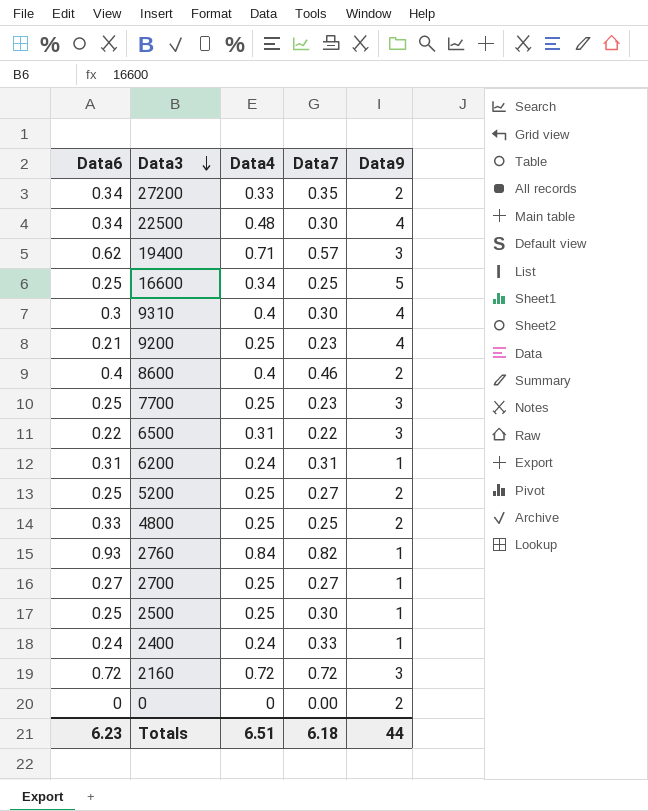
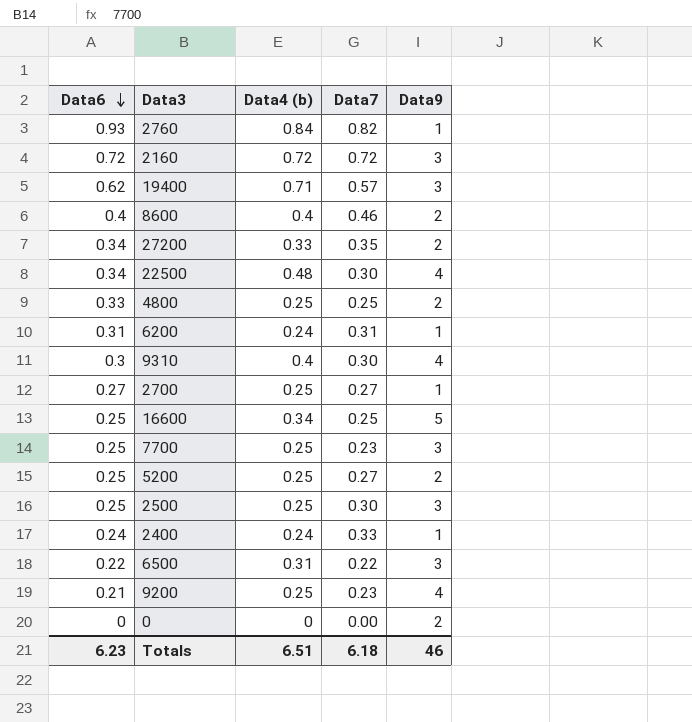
row order: Data3 descending -> Data6 descending
column name: Data4 -> Data4 (b)
2500 | Data9: 1 -> 3
Totals | Data9: 44 -> 46

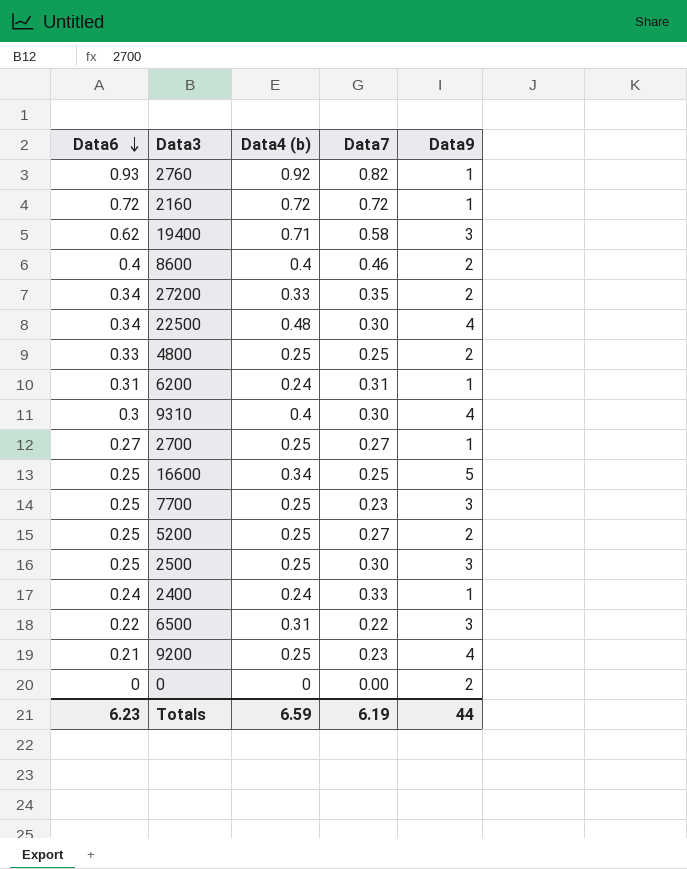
2760 | Data4 (b): 0.84 -> 0.92
2160 | Data9: 3 -> 1
19400 | Data7: 0.57 -> 0.58
Totals | Data4 (b): 6.51 -> 6.59
Totals | Data7: 6.18 -> 6.19
Totals | Data9: 46 -> 44

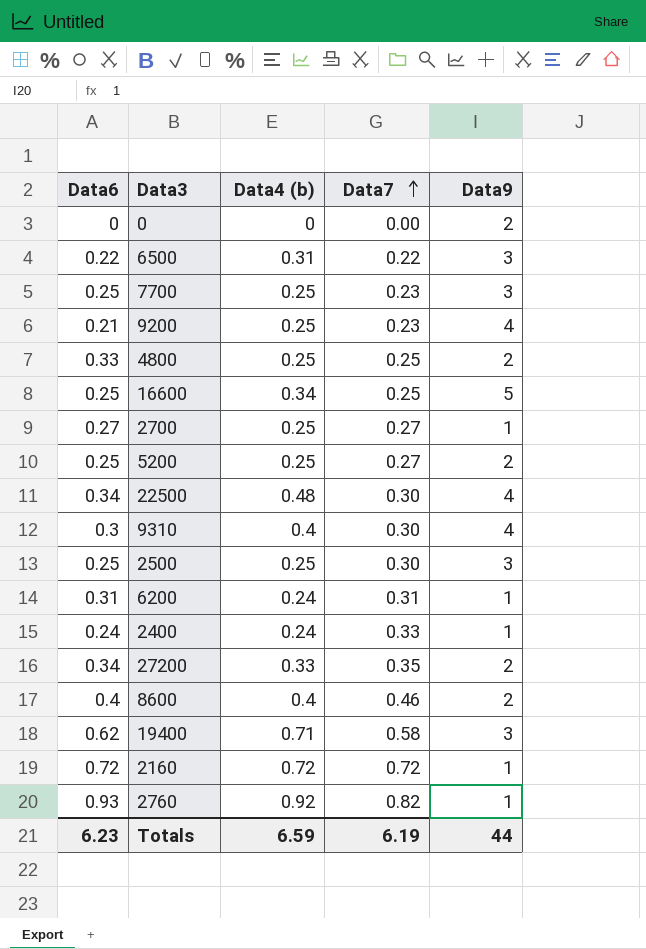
row order: Data6 descending -> Data7 ascending

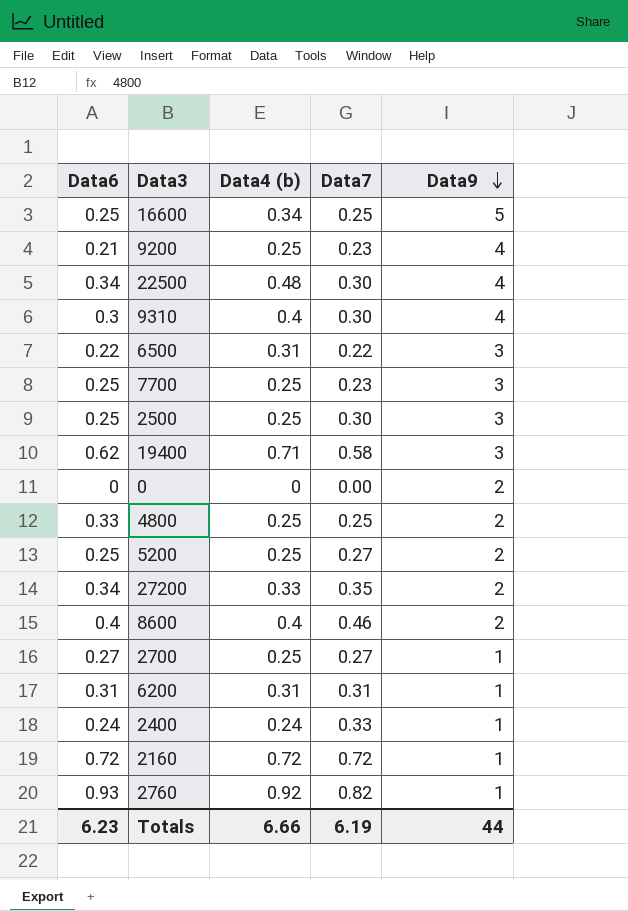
row order: Data7 ascending -> Data9 descending
6200 | Data4 (b): 0.24 -> 0.31
Totals | Data4 (b): 6.59 -> 6.66

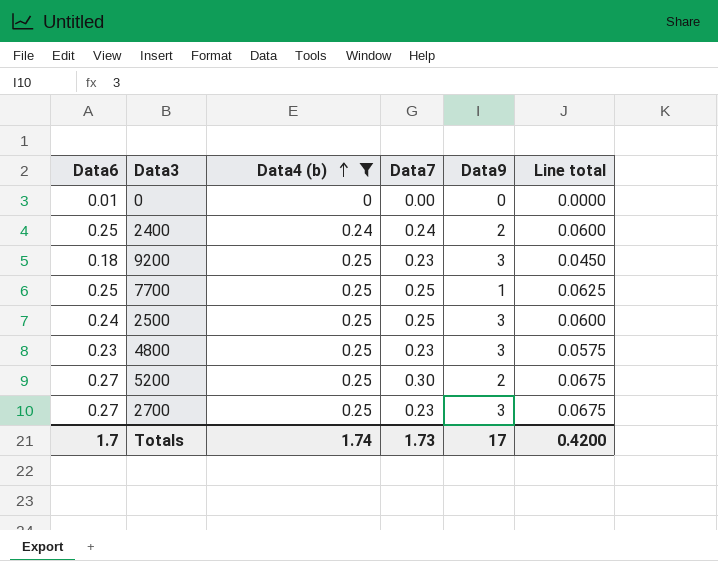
filter: none -> Data4 (b) <= 0.25
row order: Data9 descending -> Data4 (b) ascending
column Line total | formula: none -> [Data6] * [Data4 (b)]
0 | Data6: 0 -> 0.01
0 | Data9: 2 -> 0
2400 | Data6: 0.24 -> 0.25
2400 | Data7: 0.33 -> 0.24
2400 | Data9: 1 -> 2
9200 | Data6: 0.21 -> 0.18
9200 | Data9: 4 -> 3
7700 | Data7: 0.23 -> 0.25
7700 | Data9: 3 -> 1
2500 | Data6: 0.25 -> 0.24
2500 | Data7: 0.30 -> 0.25
4800 | Data6: 0.33 -> 0.23
4800 | Data7: 0.25 -> 0.23
4800 | Data9: 2 -> 3
5200 | Data6: 0.25 -> 0.27
5200 | Data7: 0.27 -> 0.30
2700 | Data7: 0.27 -> 0.23
2700 | Data9: 1 -> 3
Totals | Data6: 6.23 -> 1.7
Totals | Data4 (b): 6.66 -> 1.74
Totals | Data7: 6.19 -> 1.73
Totals | Data9: 44 -> 17

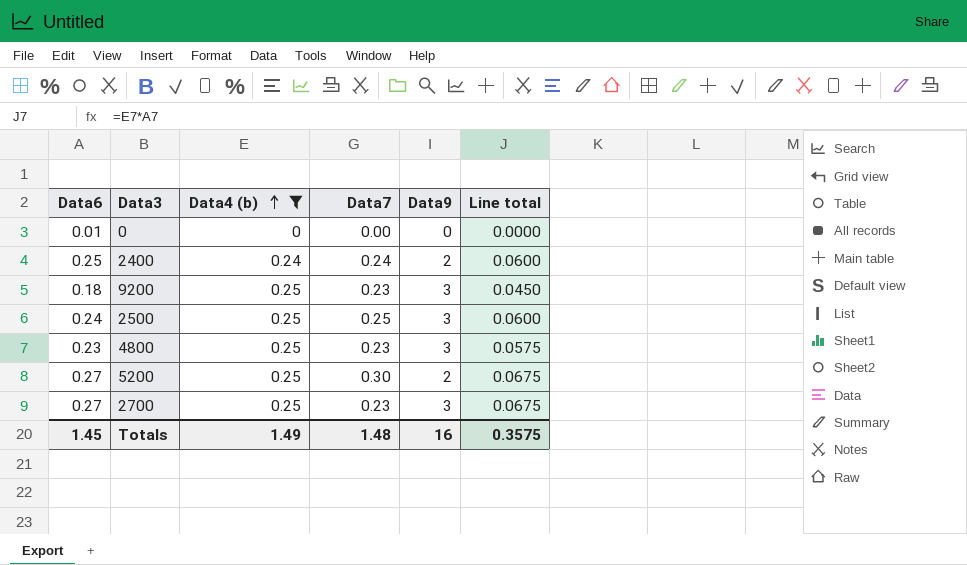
row 7700: 0.25 | 0.25 | 0.25 | 1 | 0.0625 -> none
Totals | Data6: 1.7 -> 1.45
Totals | Data4 (b): 1.74 -> 1.49
Totals | Data7: 1.73 -> 1.48
Totals | Data9: 17 -> 16
Totals | Line total: 0.4200 -> 0.3575

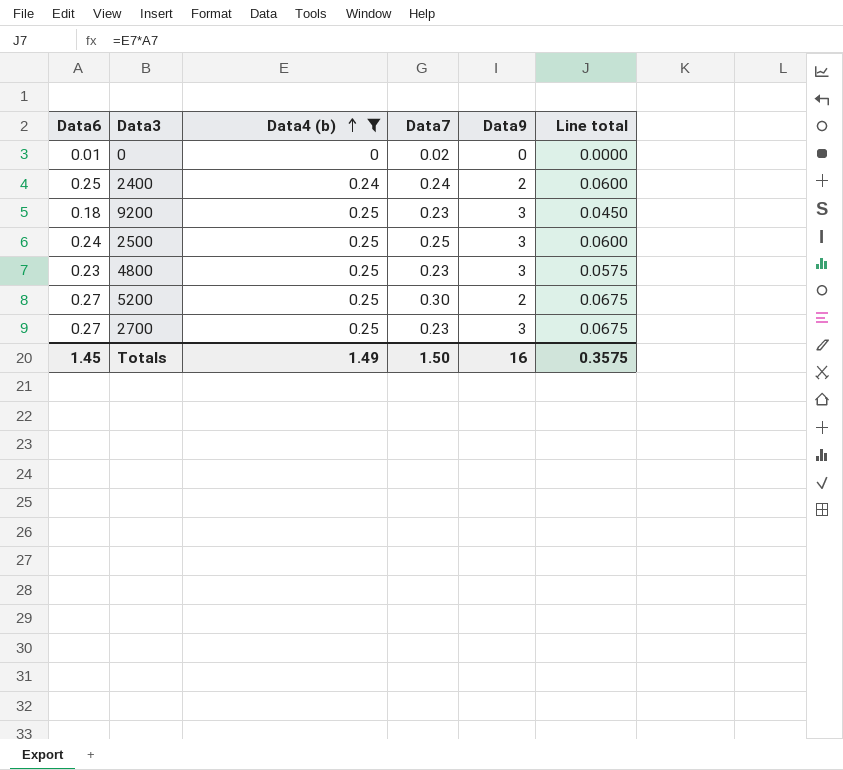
0 | Data7: 0.00 -> 0.02
Totals | Data7: 1.48 -> 1.50

